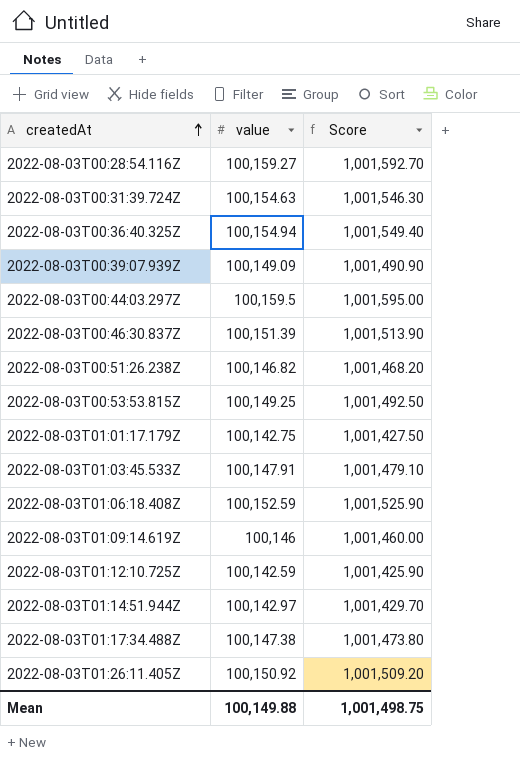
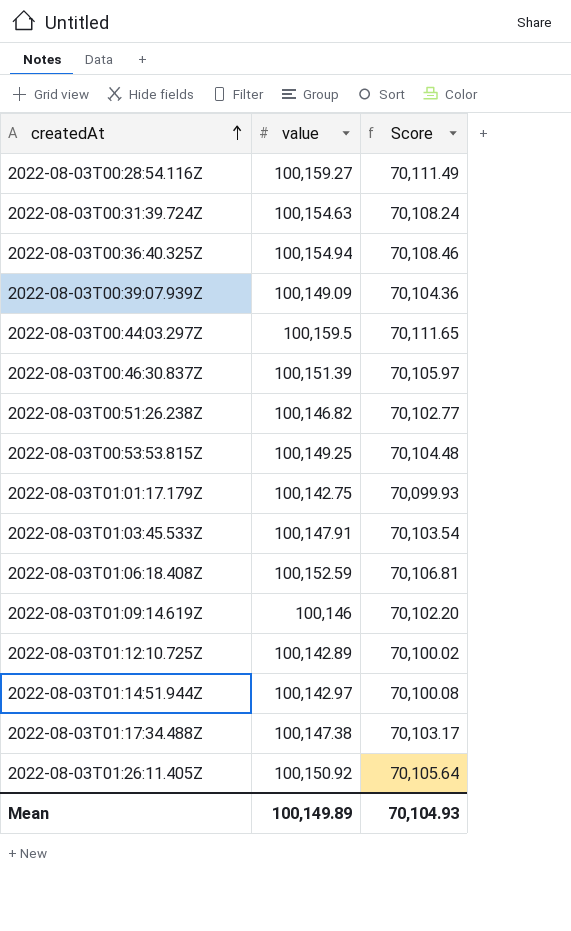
column Score | formula: [value] * 10 -> [value] * 0.7
2022-08-03T01:12:10.725Z | value: 100,142.59 -> 100,142.89
Mean | value: 100,149.88 -> 100,149.89
Mean | Score: 1,001,498.75 -> 70,104.93

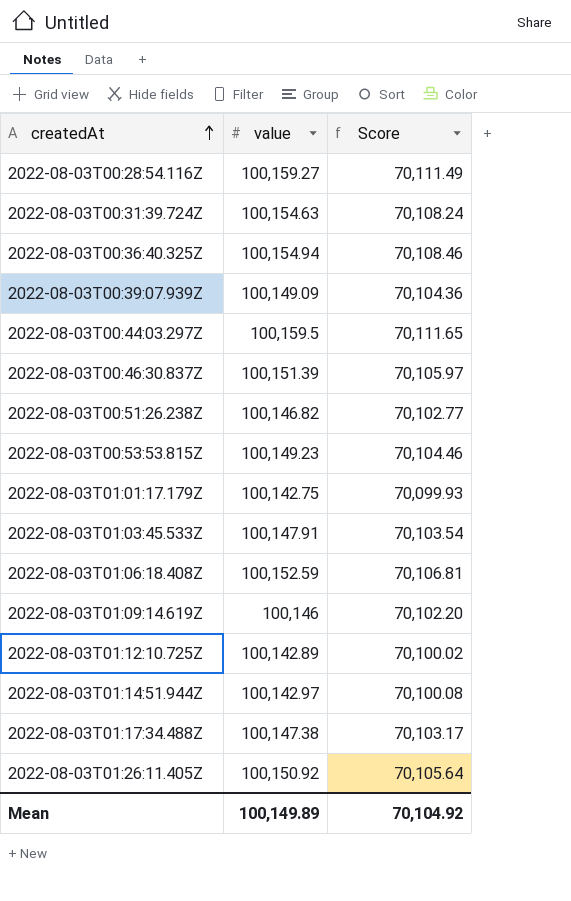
2022-08-03T00:53:53.815Z | value: 100,149.25 -> 100,149.23
2022-08-03T00:53:53.815Z | Score: 70,104.48 -> 70,104.46
Mean | Score: 70,104.93 -> 70,104.92

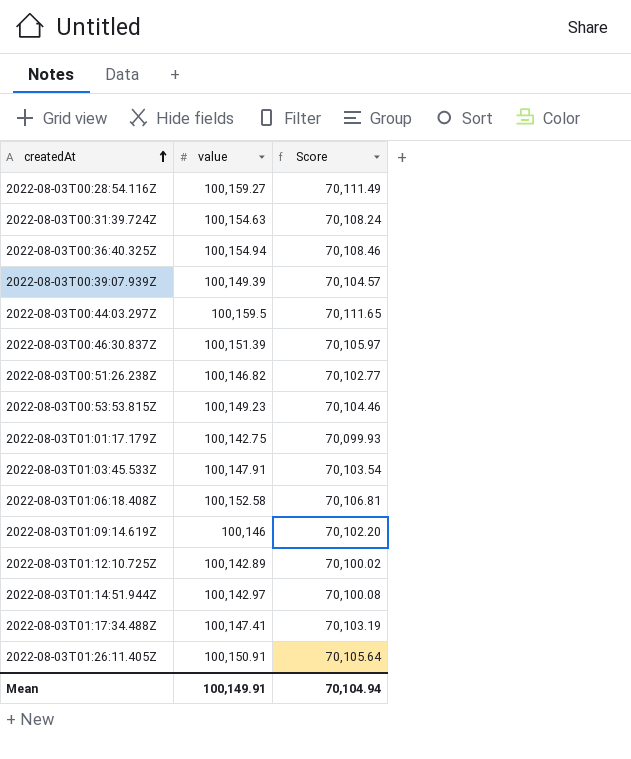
2022-08-03T00:39:07.939Z | value: 100,149.09 -> 100,149.39
2022-08-03T00:39:07.939Z | Score: 70,104.36 -> 70,104.57
2022-08-03T01:06:18.408Z | value: 100,152.59 -> 100,152.58
2022-08-03T01:17:34.488Z | value: 100,147.38 -> 100,147.41
2022-08-03T01:17:34.488Z | Score: 70,103.17 -> 70,103.19
2022-08-03T01:26:11.405Z | value: 100,150.92 -> 100,150.91
Mean | value: 100,149.89 -> 100,149.91
Mean | Score: 70,104.92 -> 70,104.94

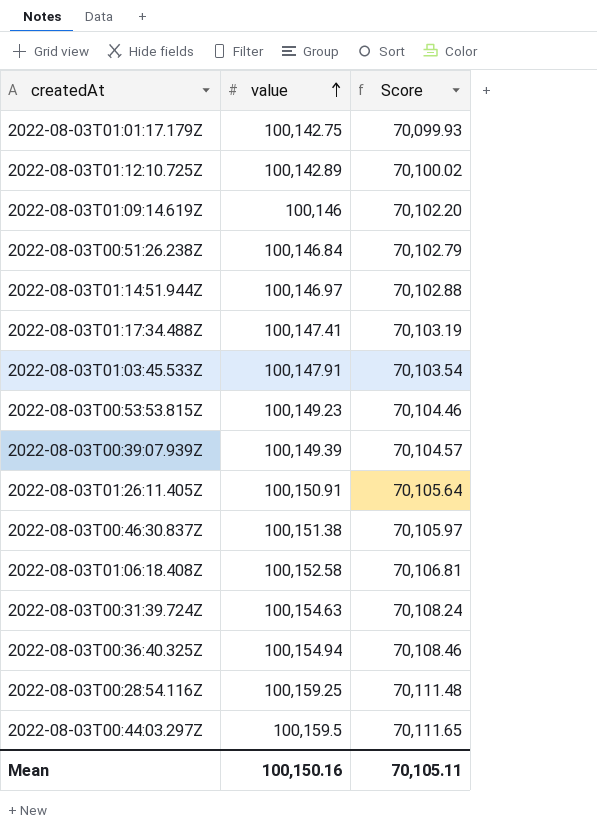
row order: createdAt ascending -> value ascending
2022-08-03T00:51:26.238Z | value: 100,146.82 -> 100,146.84
2022-08-03T00:51:26.238Z | Score: 70,102.77 -> 70,102.79
2022-08-03T01:14:51.944Z | value: 100,142.97 -> 100,146.97
2022-08-03T01:14:51.944Z | Score: 70,100.08 -> 70,102.88
2022-08-03T00:46:30.837Z | value: 100,151.39 -> 100,151.38
2022-08-03T00:28:54.116Z | value: 100,159.27 -> 100,159.25
2022-08-03T00:28:54.116Z | Score: 70,111.49 -> 70,111.48
Mean | value: 100,149.91 -> 100,150.16
Mean | Score: 70,104.94 -> 70,105.11

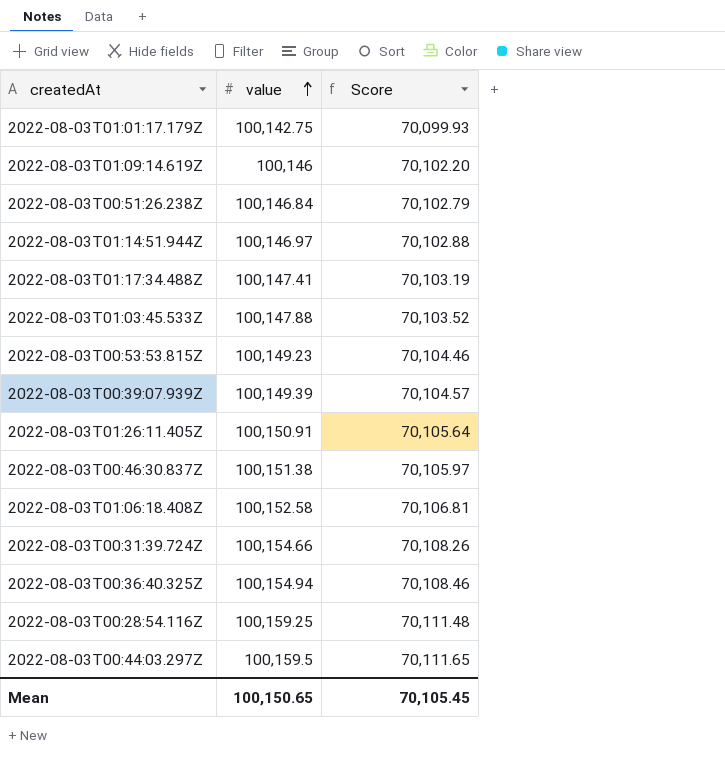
row 2022-08-03T01:12:10.725Z: 100,142.89 | 70,100.02 -> none
2022-08-03T01:03:45.533Z | value: 100,147.91 -> 100,147.88
2022-08-03T01:03:45.533Z | Score: 70,103.54 -> 70,103.52
2022-08-03T00:31:39.724Z | value: 100,154.63 -> 100,154.66
2022-08-03T00:31:39.724Z | Score: 70,108.24 -> 70,108.26
Mean | value: 100,150.16 -> 100,150.65
Mean | Score: 70,105.11 -> 70,105.45

